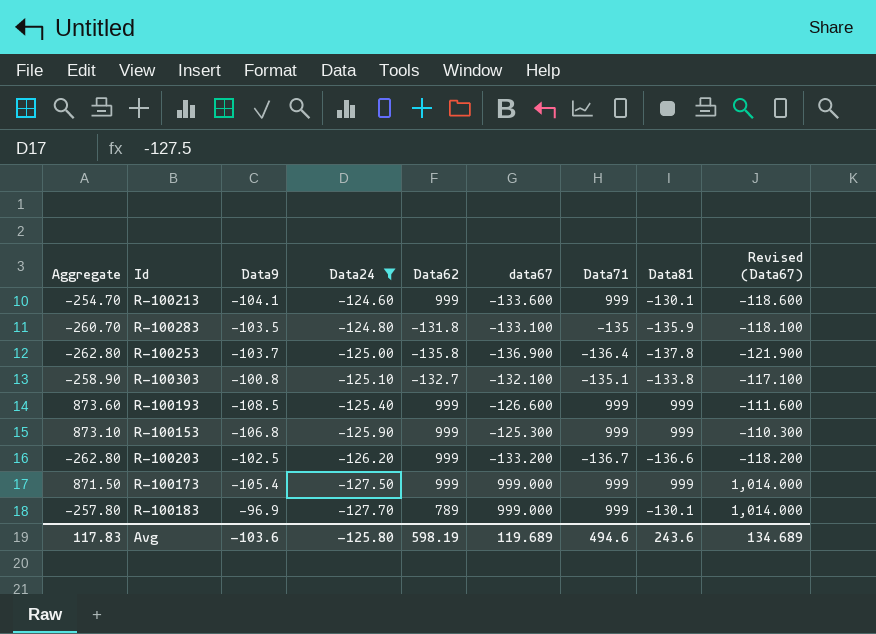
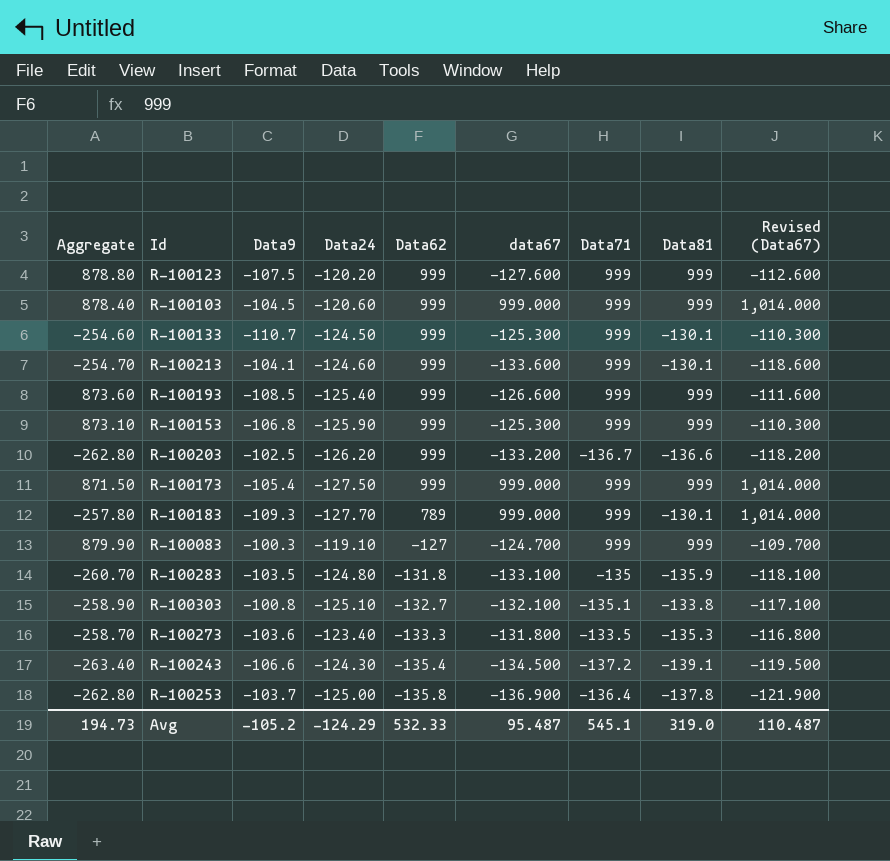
filter: Data24 <= -124.60 -> none
row order: Data24 descending -> Data62 descending
R-100183 | Data9: -96.9 -> -109.3
Avg | Aggregate: 117.83 -> 194.73
Avg | Data9: -103.6 -> -105.2
Avg | Data24: -125.80 -> -124.29
Avg | Data62: 598.19 -> 532.33
Avg | data67: 119.689 -> 95.487
Avg | Data71: 494.6 -> 545.1
Avg | Data81: 243.6 -> 319.0
Avg | Revised (Data67): 134.689 -> 110.487

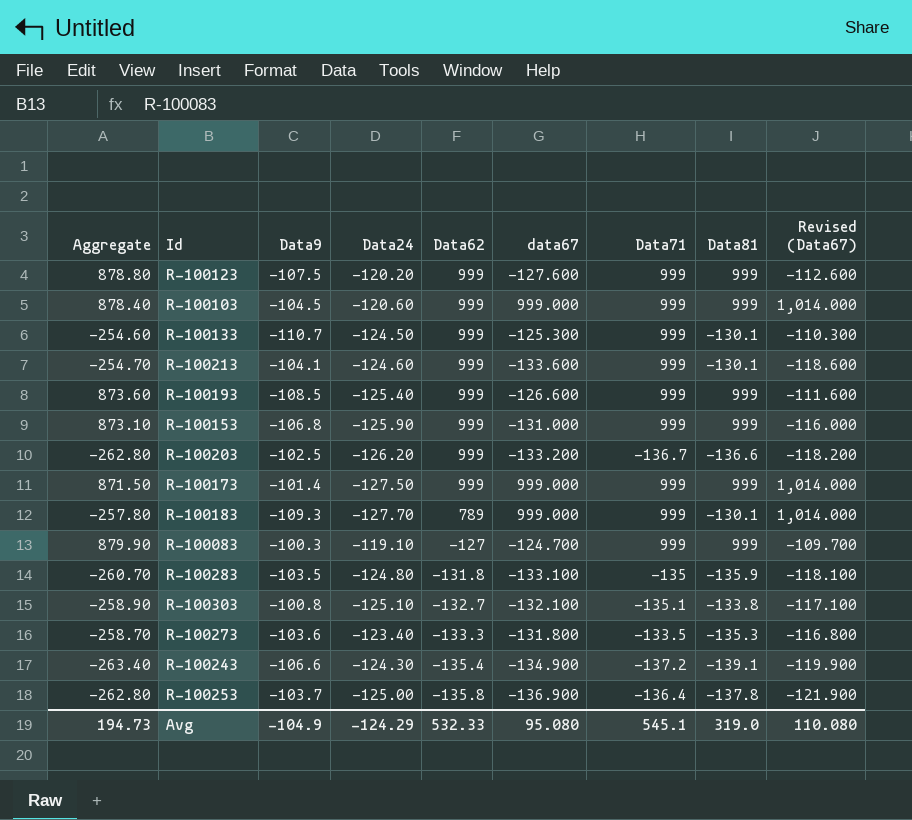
R-100153 | data67: -125.300 -> -131.000
R-100153 | Revised (Data67): -110.300 -> -116.000
R-100173 | Data9: -105.4 -> -101.4
R-100243 | data67: -134.500 -> -134.900
R-100243 | Revised (Data67): -119.500 -> -119.900
Avg | Data9: -105.2 -> -104.9
Avg | data67: 95.487 -> 95.080
Avg | Revised (Data67): 110.487 -> 110.080

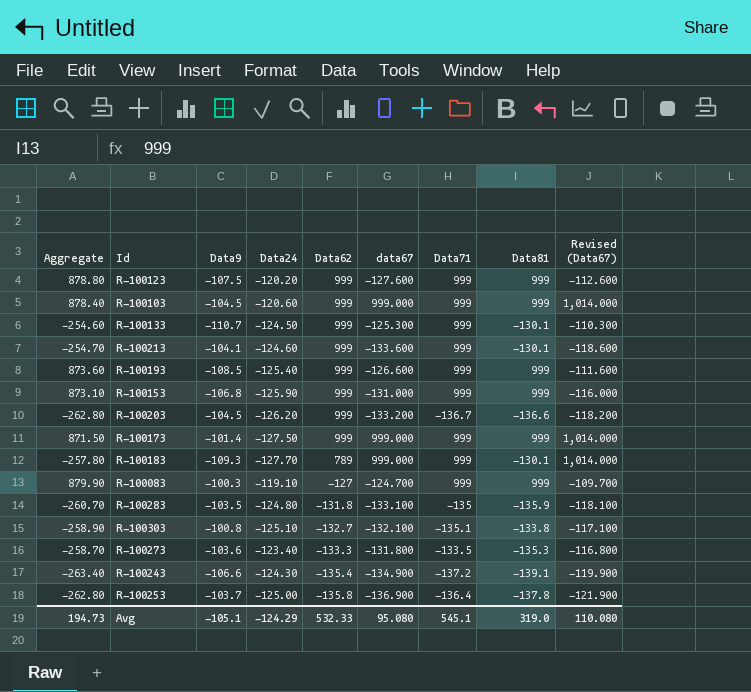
R-100203 | Data9: -102.5 -> -104.5
Avg | Data9: -104.9 -> -105.1

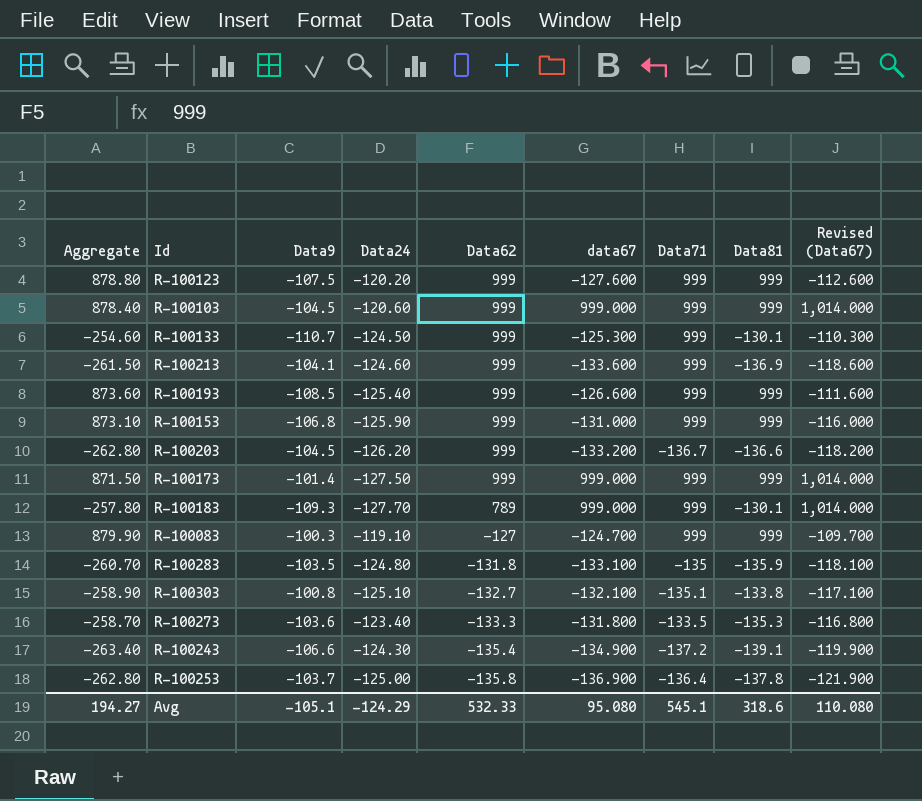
R-100213 | Aggregate: -254.70 -> -261.50
R-100213 | Data81: -130.1 -> -136.9
Avg | Aggregate: 194.73 -> 194.27
Avg | Data81: 319.0 -> 318.6

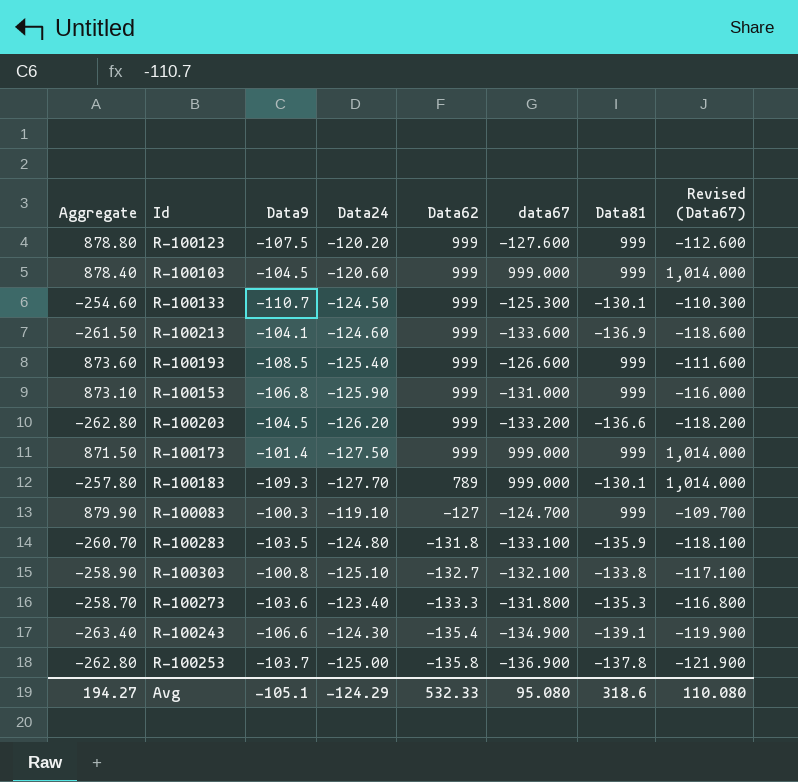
column Data71 | position: 7 -> none

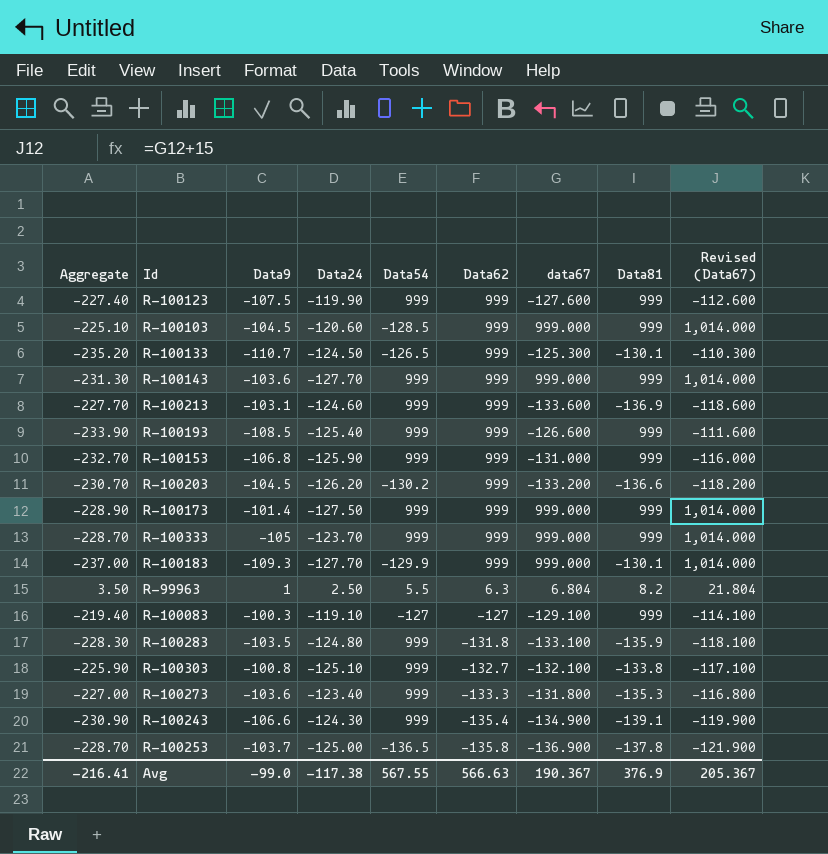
column Aggregate | formula: [Data24] + [Data81] -> [Data9] + [Data24]
column Data54 | position: none -> 5
R-100123 | Data24: -120.20 -> -119.90
row R-100143: none -> -231.30 | -103.6 | -127.70 | 999 | 999 | 999.000 | 999 | 1,014.000
R-100213 | Data9: -104.1 -> -103.1
row R-100333: none -> -228.70 | -105 | -123.70 | 999 | 999 | 999.000 | 999 | 1,014.000
R-100183 | Data62: 789 -> 999
row R-99963: none -> 3.50 | 1 | 2.50 | 5.5 | 6.3 | 6.804 | 8.2 | 21.804
R-100083 | data67: -124.700 -> -129.100
R-100083 | Revised (Data67): -109.700 -> -114.100
Avg | Aggregate: 194.27 -> -216.41
Avg | Data9: -105.1 -> -99.0
Avg | Data24: -124.29 -> -117.38
Avg | Data62: 532.33 -> 566.63
Avg | data67: 95.080 -> 190.367
Avg | Data81: 318.6 -> 376.9
Avg | Revised (Data67): 110.080 -> 205.367

